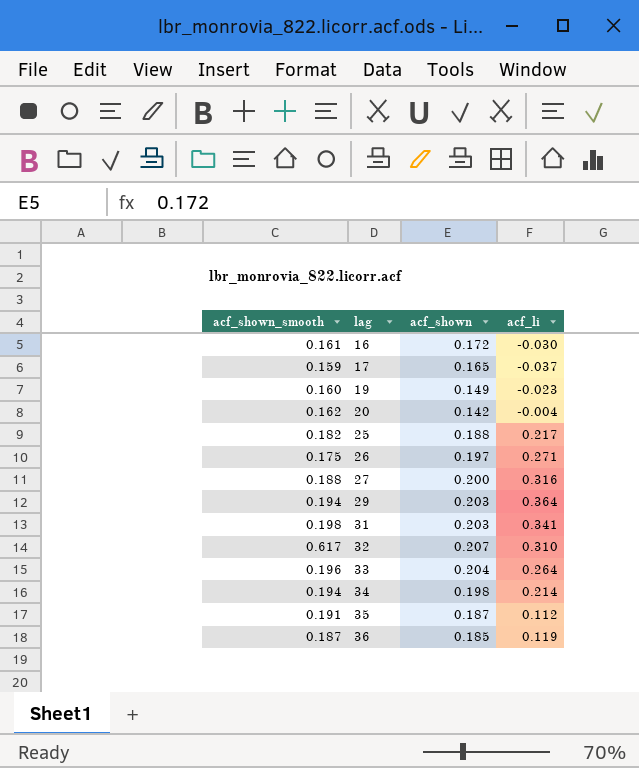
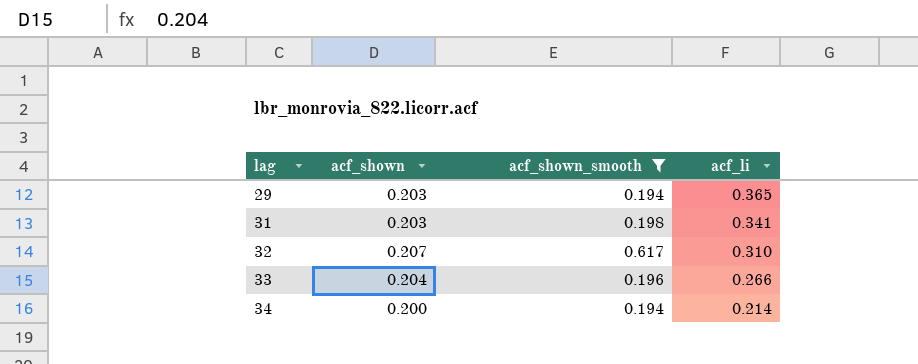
filter: none -> acf_shown_smooth >= 0.194
column acf_shown_smooth | position: 1 -> 3
29 | acf_li: 0.364 -> 0.365
33 | acf_li: 0.264 -> 0.266
34 | acf_shown: 0.198 -> 0.200

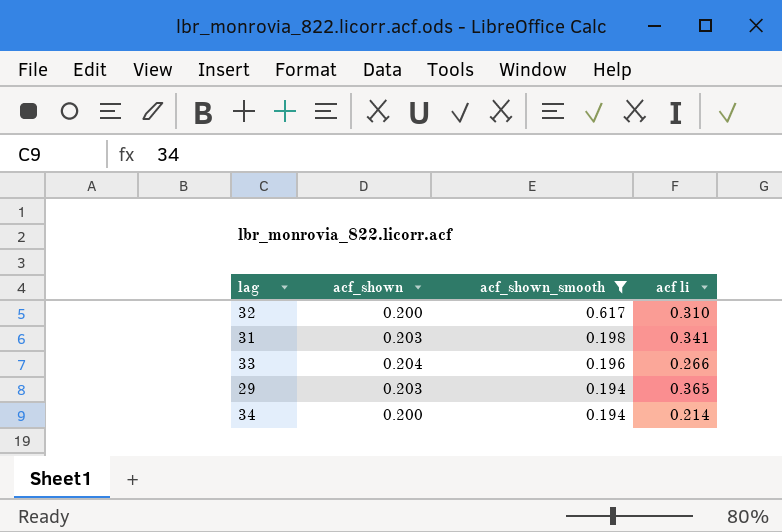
row order: lag ascending -> acf_shown_smooth descending
column name: acf_li -> acf li
32 | acf_shown: 0.207 -> 0.200

